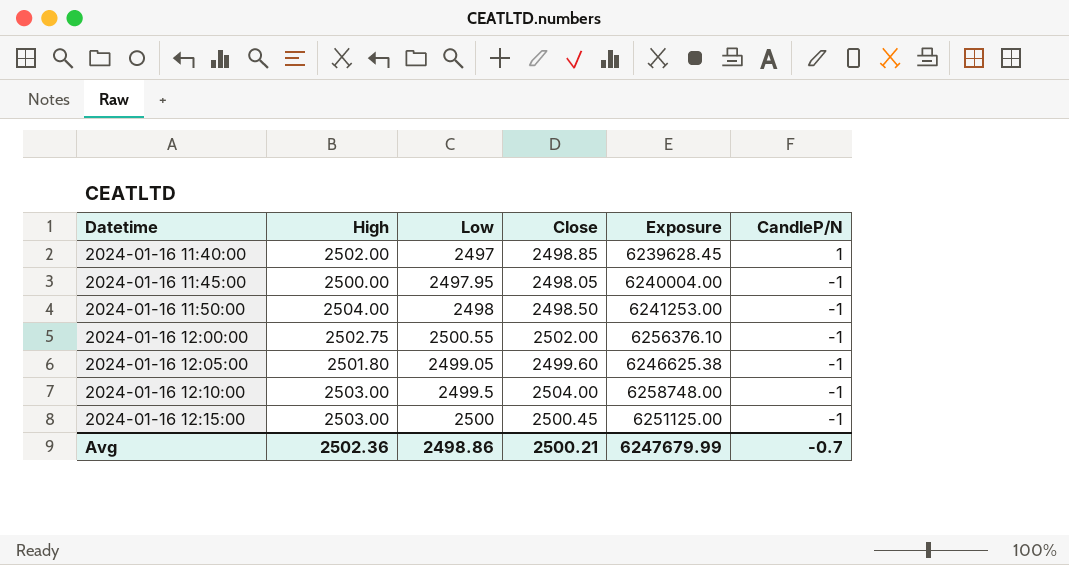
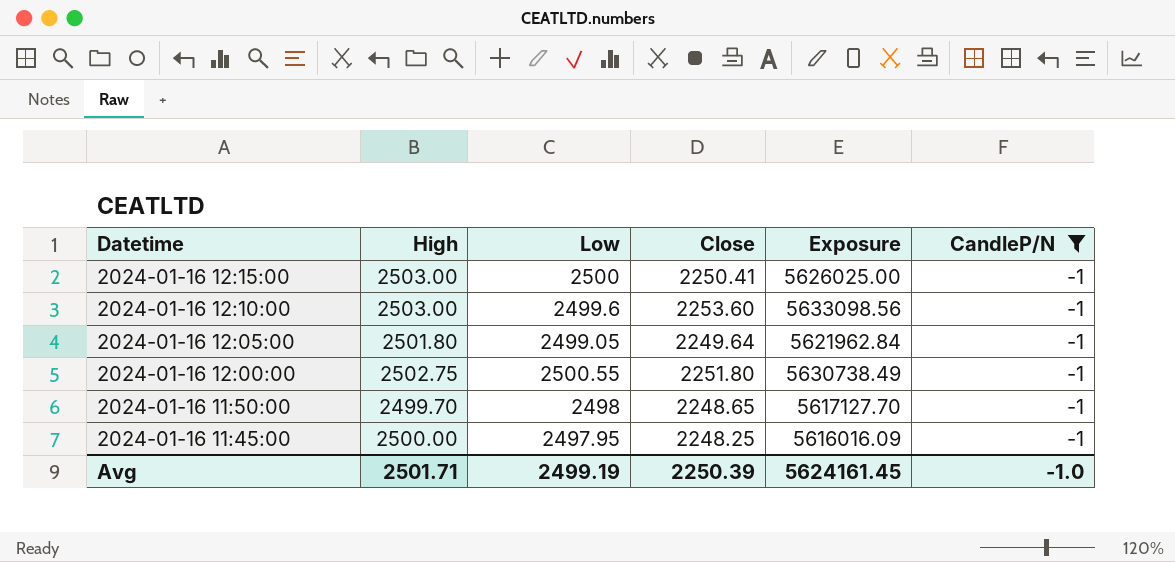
filter: none -> CandleP/N = -1
row order: Datetime ascending -> Datetime descending
2024-01-16 12:15:00 | Close: 2500.45 -> 2250.41
2024-01-16 12:15:00 | Exposure: 6251125.00 -> 5626025.00
2024-01-16 12:10:00 | Low: 2499.5 -> 2499.6
2024-01-16 12:10:00 | Close: 2504.00 -> 2253.60
2024-01-16 12:10:00 | Exposure: 6258748.00 -> 5633098.56
2024-01-16 12:05:00 | Close: 2499.60 -> 2249.64
2024-01-16 12:05:00 | Exposure: 6246625.38 -> 5621962.84
2024-01-16 12:00:00 | Close: 2502.00 -> 2251.80
2024-01-16 12:00:00 | Exposure: 6256376.10 -> 5630738.49
2024-01-16 11:50:00 | High: 2504.00 -> 2499.70
2024-01-16 11:50:00 | Close: 2498.50 -> 2248.65
2024-01-16 11:50:00 | Exposure: 6241253.00 -> 5617127.70
2024-01-16 11:45:00 | Close: 2498.05 -> 2248.25
2024-01-16 11:45:00 | Exposure: 6240004.00 -> 5616016.09
Avg | High: 2502.36 -> 2501.71
Avg | Low: 2498.86 -> 2499.19
Avg | Close: 2500.21 -> 2250.39
Avg | Exposure: 6247679.99 -> 5624161.45
Avg | CandleP/N: -0.7 -> -1.0

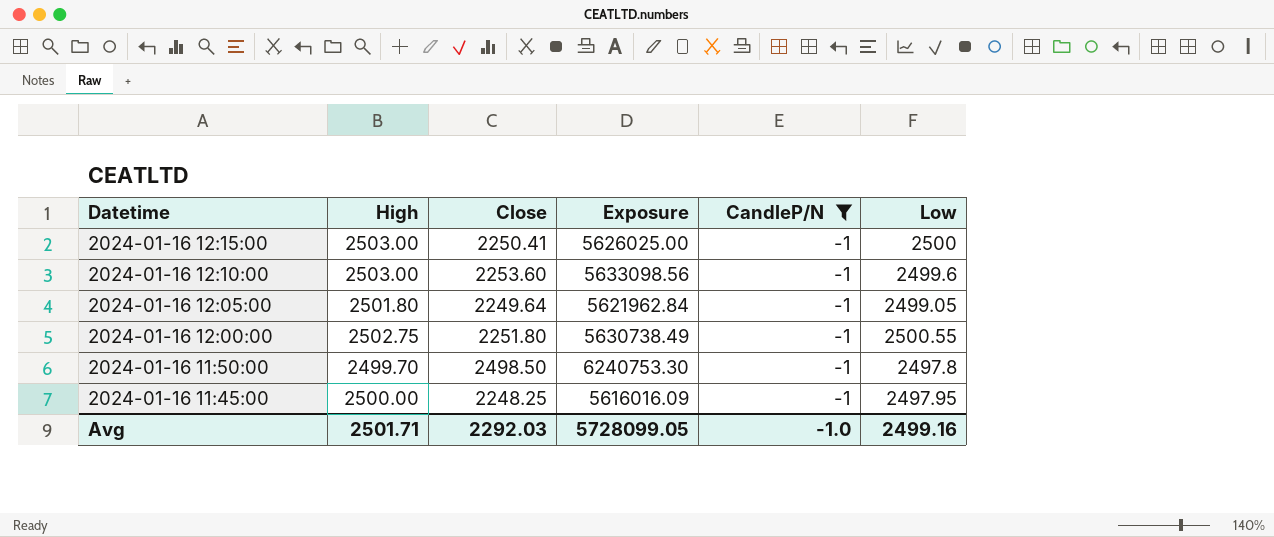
column Low | position: 3 -> 6
2024-01-16 11:50:00 | Close: 2248.65 -> 2498.50
2024-01-16 11:50:00 | Exposure: 5617127.70 -> 6240753.30
2024-01-16 11:50:00 | Low: 2498 -> 2497.8
Avg | Close: 2250.39 -> 2292.03
Avg | Exposure: 5624161.45 -> 5728099.05
Avg | Low: 2499.19 -> 2499.16

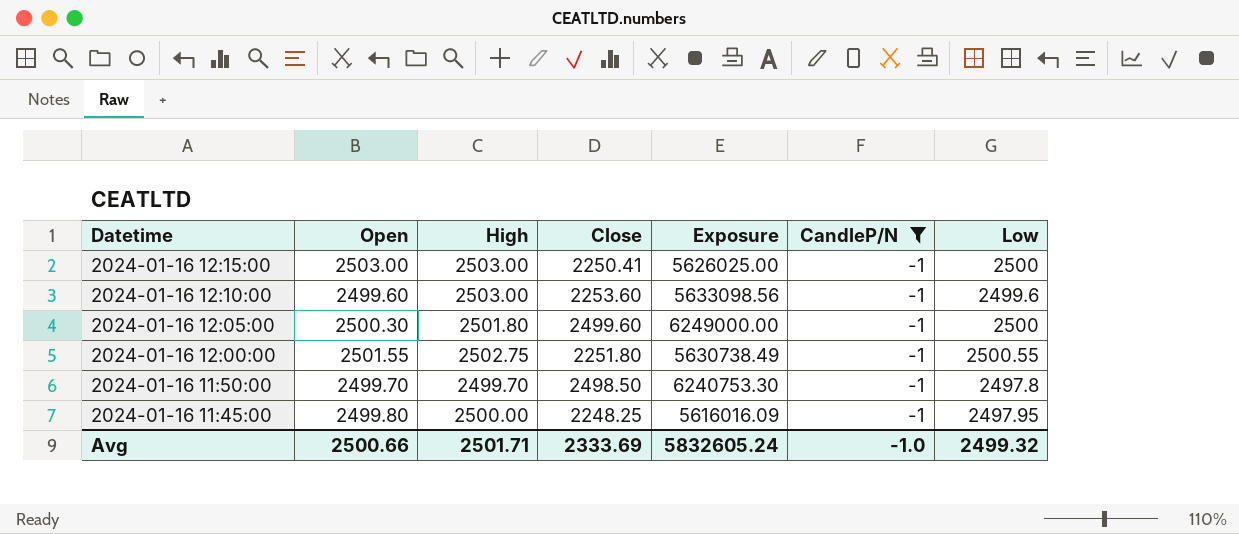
column Open | position: none -> 2
2024-01-16 12:05:00 | Close: 2249.64 -> 2499.60
2024-01-16 12:05:00 | Exposure: 5621962.84 -> 6249000.00
2024-01-16 12:05:00 | Low: 2499.05 -> 2500
Avg | Close: 2292.03 -> 2333.69
Avg | Exposure: 5728099.05 -> 5832605.24
Avg | Low: 2499.16 -> 2499.32

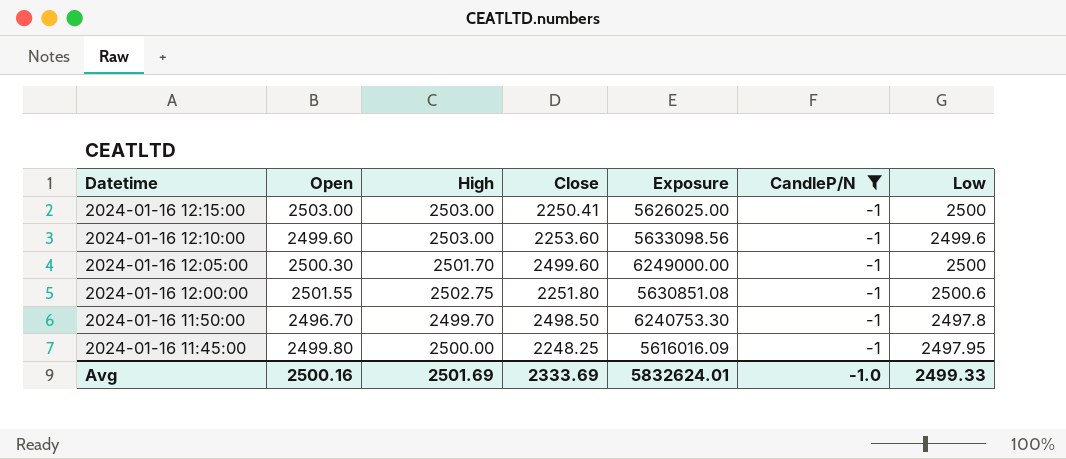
2024-01-16 12:05:00 | High: 2501.80 -> 2501.70
2024-01-16 12:00:00 | Exposure: 5630738.49 -> 5630851.08
2024-01-16 12:00:00 | Low: 2500.55 -> 2500.6
2024-01-16 11:50:00 | Open: 2499.70 -> 2496.70
Avg | Open: 2500.66 -> 2500.16
Avg | High: 2501.71 -> 2501.69
Avg | Exposure: 5832605.24 -> 5832624.01
Avg | Low: 2499.32 -> 2499.33

